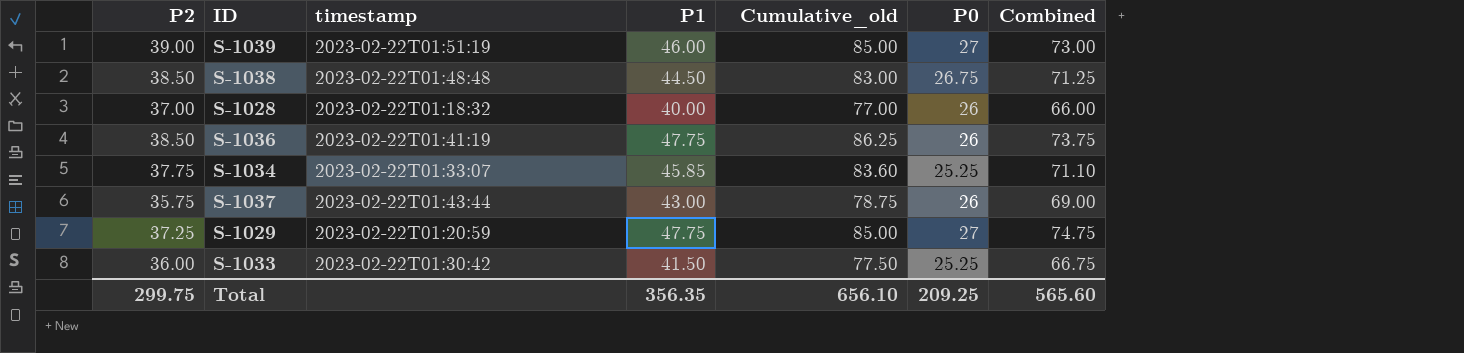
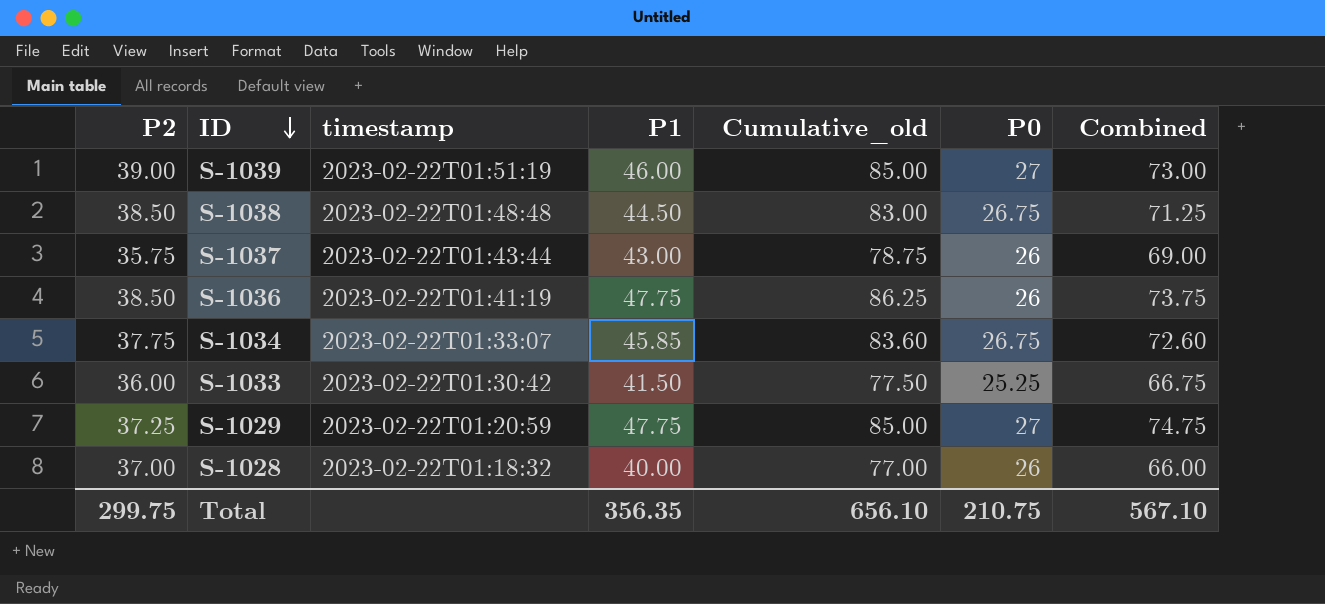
row order: none -> ID descending
S-1034 | P0: 25.25 -> 26.75
S-1034 | Combined: 71.10 -> 72.60
Total | P0: 209.25 -> 210.75
Total | Combined: 565.60 -> 567.10

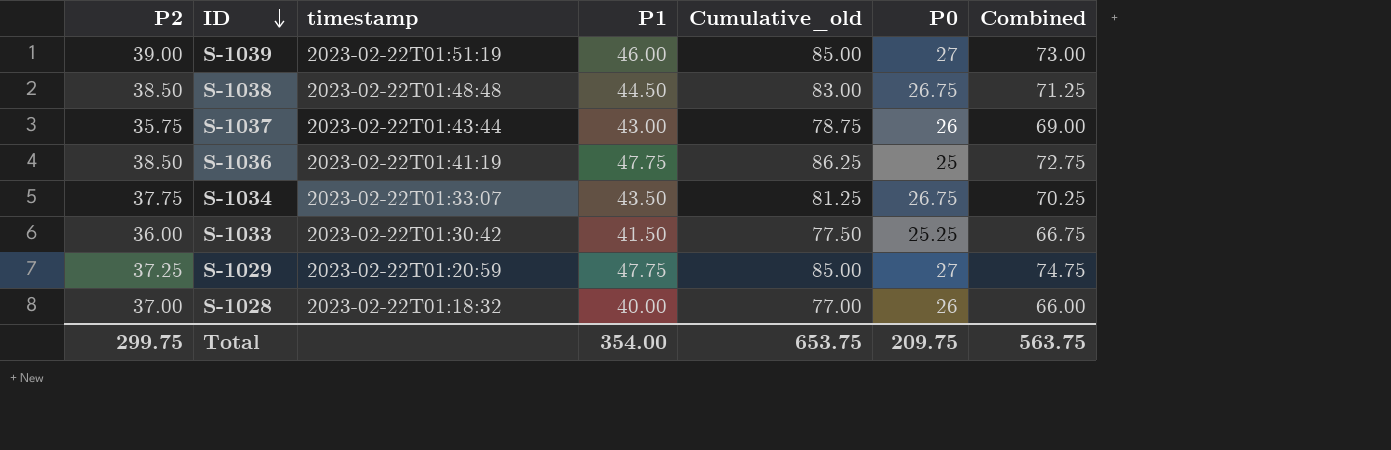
S-1036 | P0: 26 -> 25
S-1036 | Combined: 73.75 -> 72.75
S-1034 | P1: 45.85 -> 43.50
S-1034 | Cumulative_old: 83.60 -> 81.25
S-1034 | Combined: 72.60 -> 70.25
Total | P1: 356.35 -> 354.00
Total | Cumulative_old: 656.10 -> 653.75
Total | P0: 210.75 -> 209.75
Total | Combined: 567.10 -> 563.75

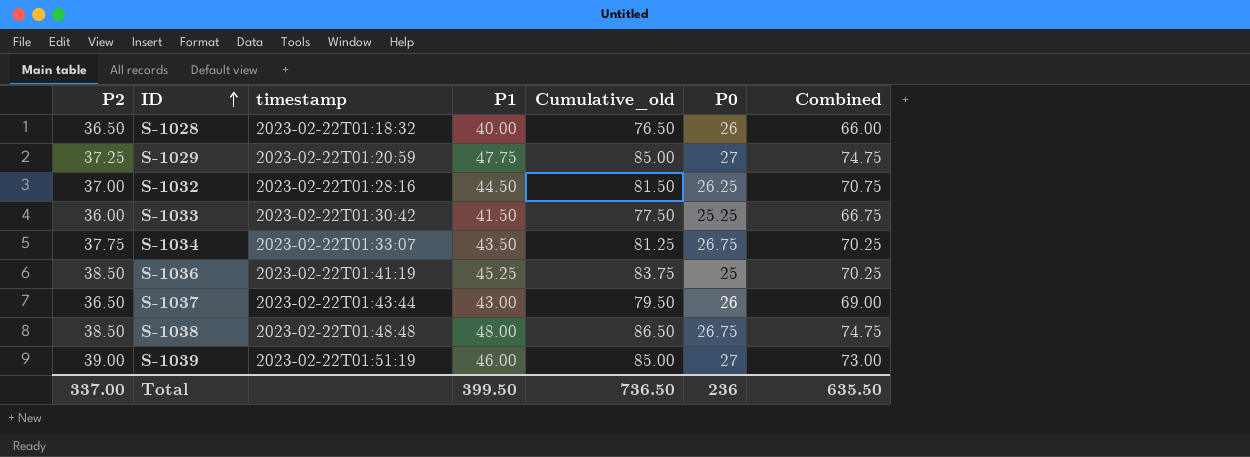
row order: ID descending -> ID ascending
S-1028 | P2: 37.00 -> 36.50
S-1028 | Cumulative_old: 77.00 -> 76.50
row S-1032: none -> 37.00 | 2023-02-22T01:28:16 | 44.50 | 81.50 | 26.25 | 70.75
S-1036 | P1: 47.75 -> 45.25
S-1036 | Cumulative_old: 86.25 -> 83.75
S-1036 | Combined: 72.75 -> 70.25
S-1037 | P2: 35.75 -> 36.50
S-1037 | Cumulative_old: 78.75 -> 79.50
S-1038 | P1: 44.50 -> 48.00
S-1038 | Cumulative_old: 83.00 -> 86.50
S-1038 | Combined: 71.25 -> 74.75
Total | P2: 299.75 -> 337.00
Total | P1: 354.00 -> 399.50
Total | Cumulative_old: 653.75 -> 736.50
Total | P0: 209.75 -> 236
Total | Combined: 563.75 -> 635.50

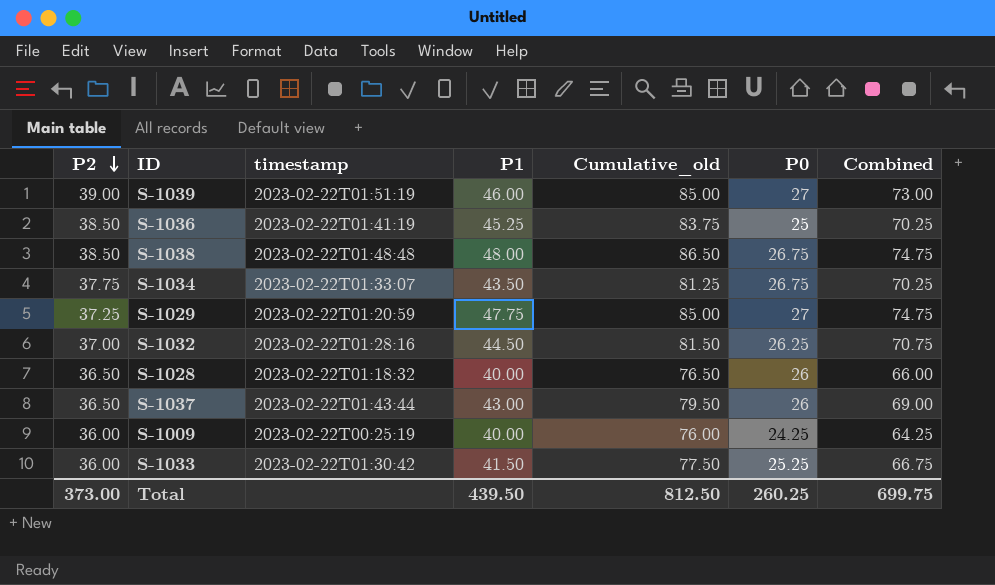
row order: ID ascending -> P2 descending
row S-1009: none -> 36.00 | 2023-02-22T00:25:19 | 40.00 | 76.00 | 24.25 | 64.25
Total | P2: 337.00 -> 373.00
Total | P1: 399.50 -> 439.50
Total | Cumulative_old: 736.50 -> 812.50
Total | P0: 236 -> 260.25
Total | Combined: 635.50 -> 699.75

